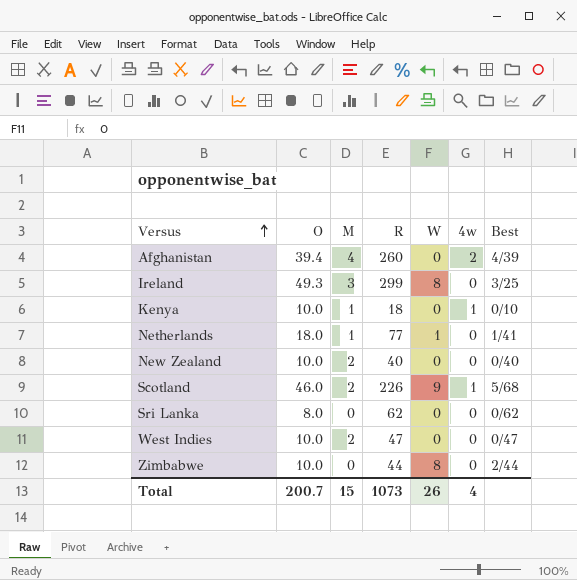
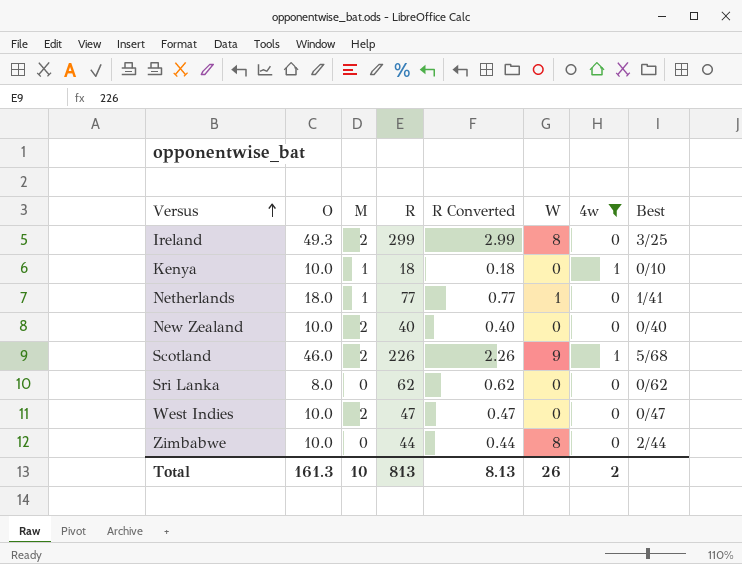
filter: none -> 4w != 2
column R Converted | formula: none -> [R] * 0.01
Ireland | M: 3 -> 2
Total | O: 200.7 -> 161.3
Total | M: 15 -> 10
Total | R: 1073 -> 813
Total | 4w: 4 -> 2

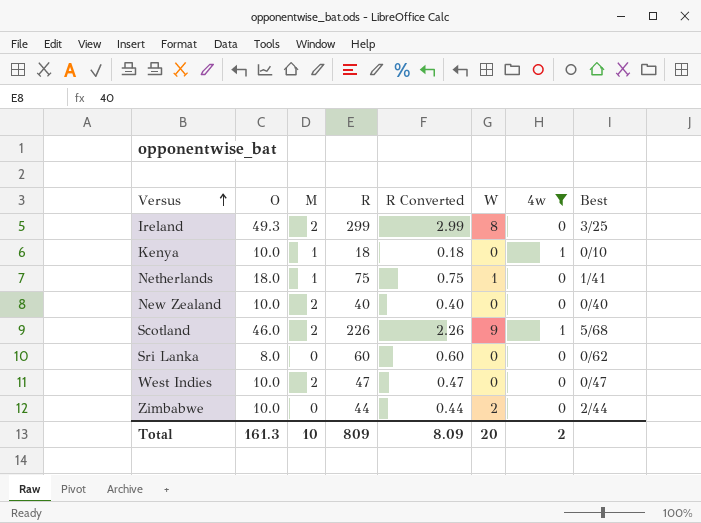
Netherlands | R: 77 -> 75
Netherlands | R Converted: 0.77 -> 0.75
Sri Lanka | R: 62 -> 60
Sri Lanka | R Converted: 0.62 -> 0.60
Zimbabwe | W: 8 -> 2
Total | R: 813 -> 809
Total | R Converted: 8.13 -> 8.09
Total | W: 26 -> 20

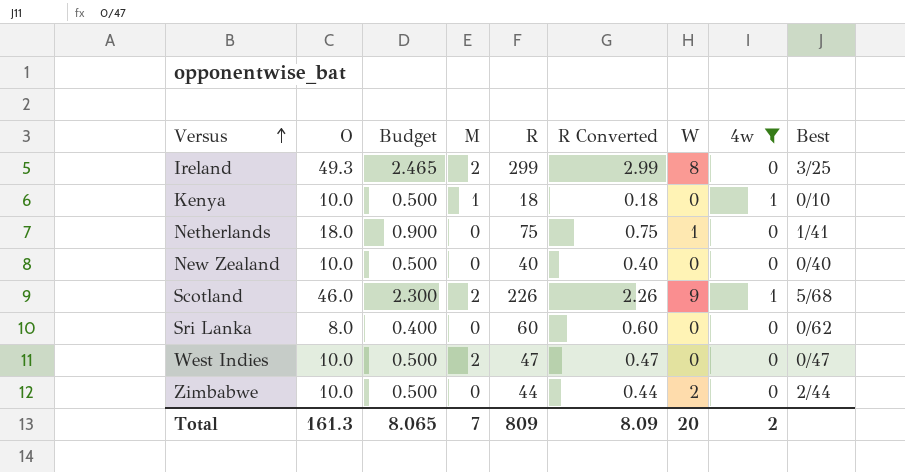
column Budget | formula: none -> [O] * 0.05
Netherlands | M: 1 -> 0
New Zealand | M: 2 -> 0
Total | M: 10 -> 7

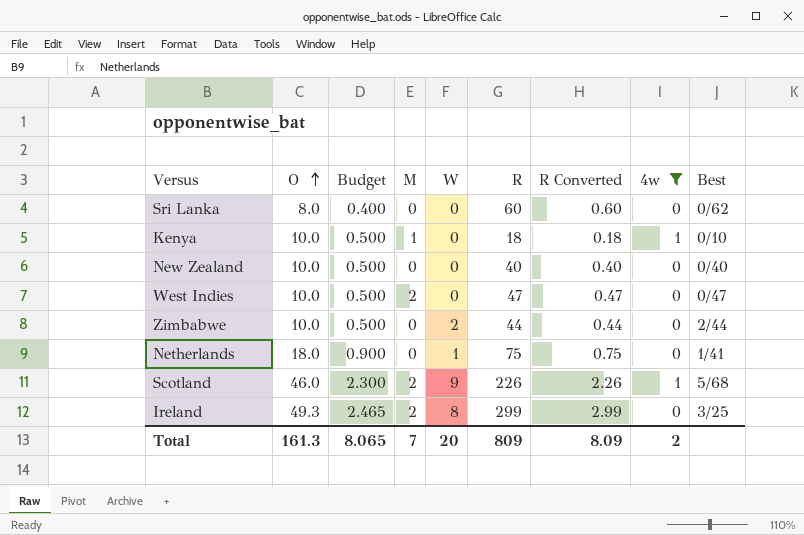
row order: Versus ascending -> O ascending
column W | position: 7 -> 5

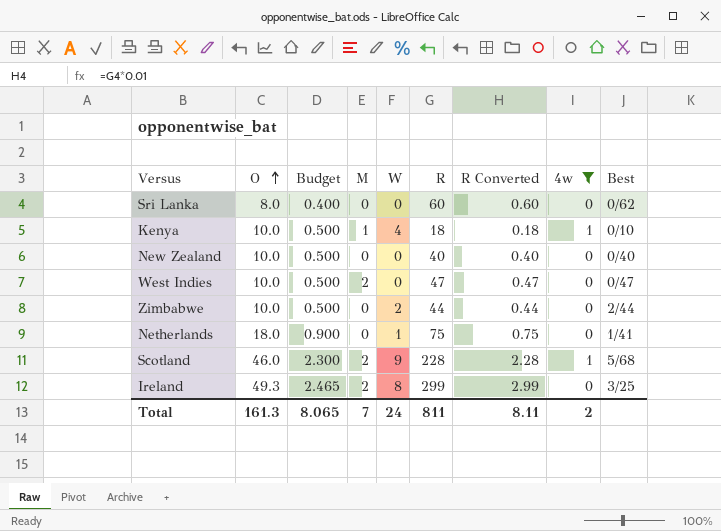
Kenya | W: 0 -> 4
Scotland | R: 226 -> 228
Scotland | R Converted: 2.26 -> 2.28
Total | W: 20 -> 24
Total | R: 809 -> 811
Total | R Converted: 8.09 -> 8.11

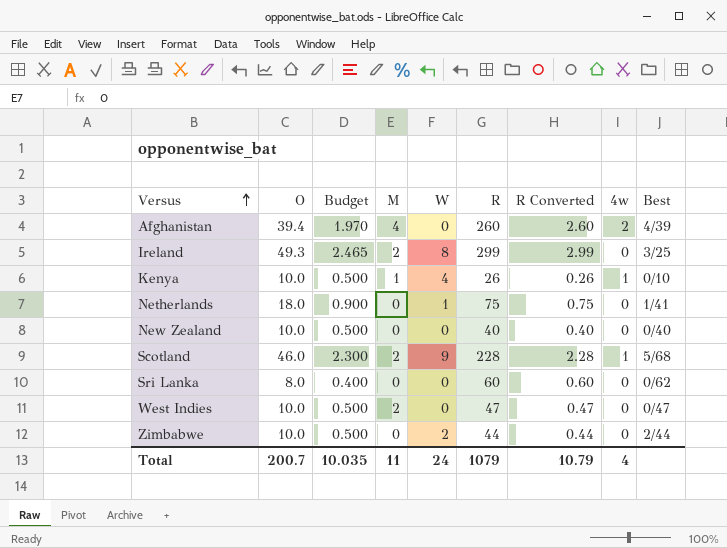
filter: 4w != 2 -> none
row order: O ascending -> Versus ascending
Kenya | R: 18 -> 26
Kenya | R Converted: 0.18 -> 0.26
Total | O: 161.3 -> 200.7
Total | Budget: 8.065 -> 10.035
Total | M: 7 -> 11
Total | R: 811 -> 1079
Total | R Converted: 8.11 -> 10.79
Total | 4w: 2 -> 4

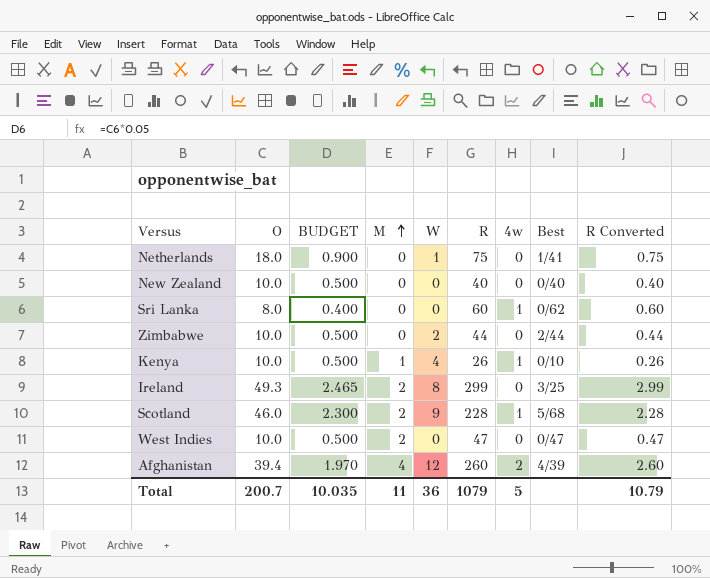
row order: Versus ascending -> M ascending
column name: Budget -> BUDGET
column R Converted | position: 7 -> 9
Sri Lanka | 4w: 0 -> 1
Afghanistan | W: 0 -> 12
Total | W: 24 -> 36
Total | 4w: 4 -> 5

